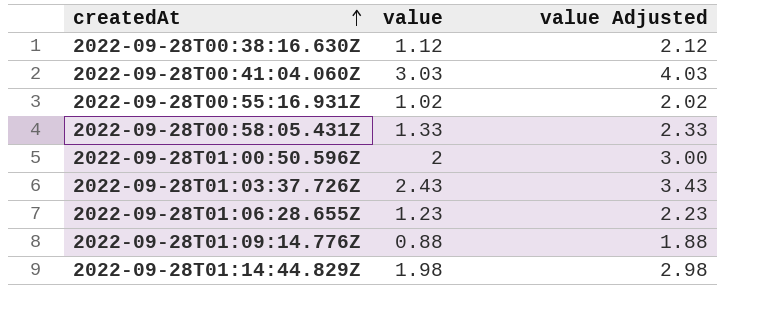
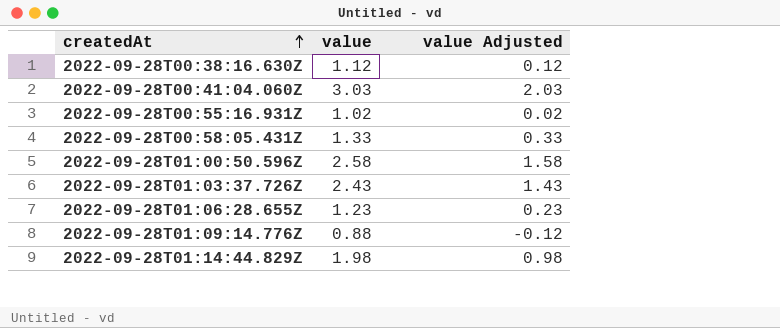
column value Adjusted | formula: [value] + 1 -> [value] - 1
2022-09-28T01:00:50.596Z | value: 2 -> 2.58

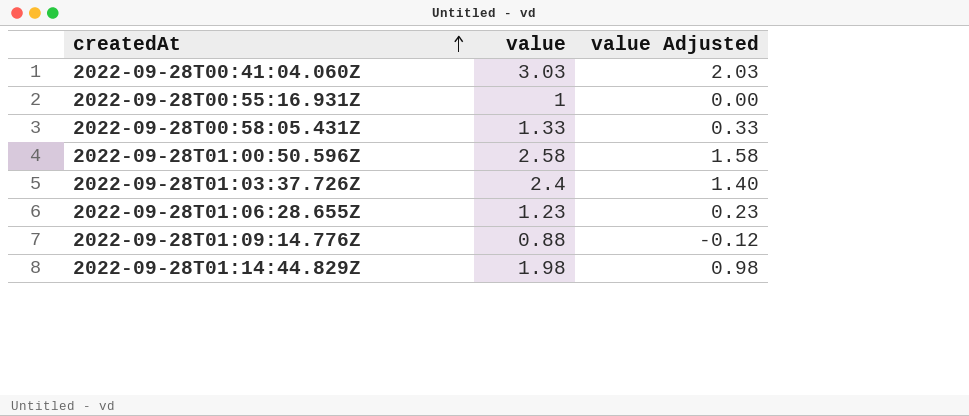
row 2022-09-28T00:38:16.630Z: 1.12 | 0.12 -> none
2022-09-28T00:55:16.931Z | value: 1.02 -> 1
2022-09-28T00:55:16.931Z | value Adjusted: 0.02 -> 0.00
2022-09-28T01:03:37.726Z | value: 2.43 -> 2.4
2022-09-28T01:03:37.726Z | value Adjusted: 1.43 -> 1.40

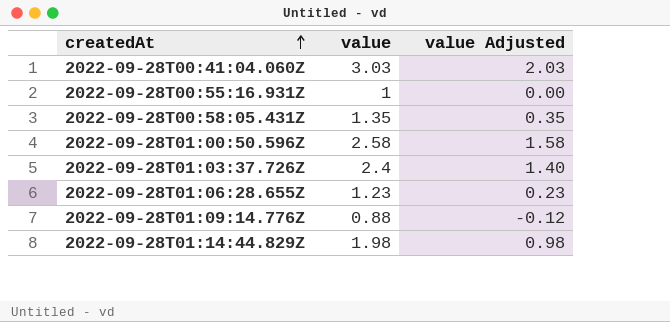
2022-09-28T00:58:05.431Z | value: 1.33 -> 1.35
2022-09-28T00:58:05.431Z | value Adjusted: 0.33 -> 0.35

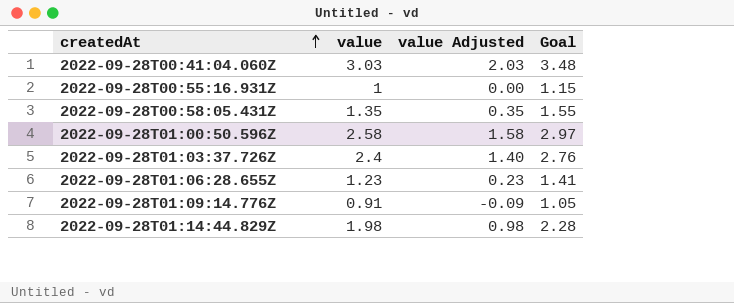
column Goal | formula: none -> [value] * 1.15
2022-09-28T01:09:14.776Z | value: 0.88 -> 0.91
2022-09-28T01:09:14.776Z | value Adjusted: -0.12 -> -0.09

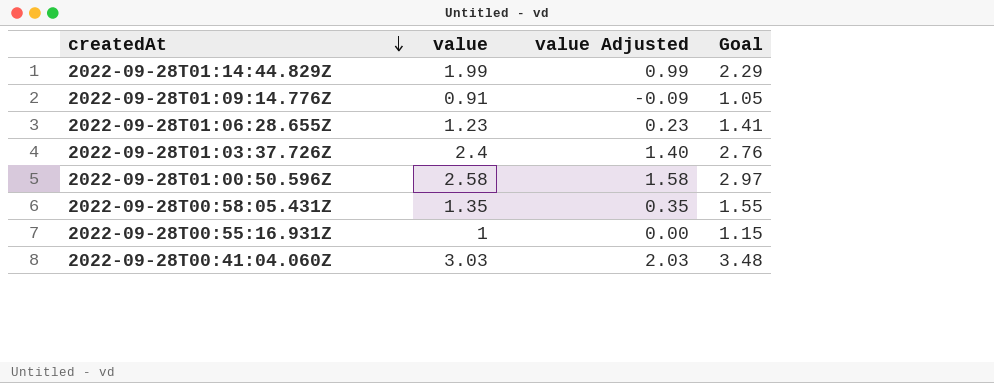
row order: createdAt ascending -> createdAt descending
2022-09-28T01:14:44.829Z | value: 1.98 -> 1.99
2022-09-28T01:14:44.829Z | value Adjusted: 0.98 -> 0.99
2022-09-28T01:14:44.829Z | Goal: 2.28 -> 2.29

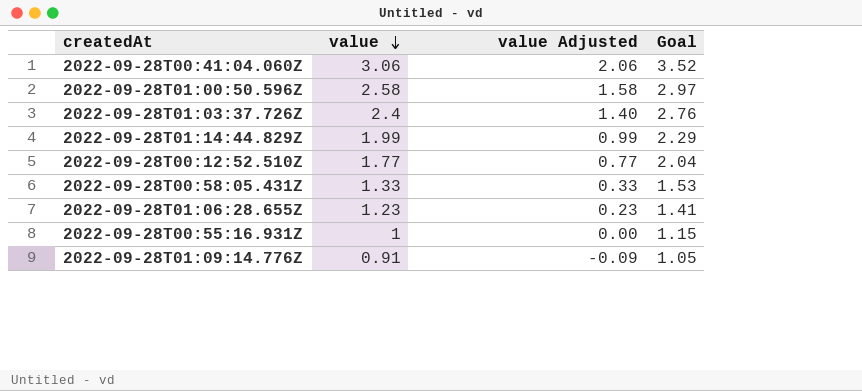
row order: createdAt descending -> value descending
2022-09-28T00:41:04.060Z | value: 3.03 -> 3.06
2022-09-28T00:41:04.060Z | value Adjusted: 2.03 -> 2.06
2022-09-28T00:41:04.060Z | Goal: 3.48 -> 3.52
row 2022-09-28T00:12:52.510Z: none -> 1.77 | 0.77 | 2.04
2022-09-28T00:58:05.431Z | value: 1.35 -> 1.33
2022-09-28T00:58:05.431Z | value Adjusted: 0.35 -> 0.33
2022-09-28T00:58:05.431Z | Goal: 1.55 -> 1.53

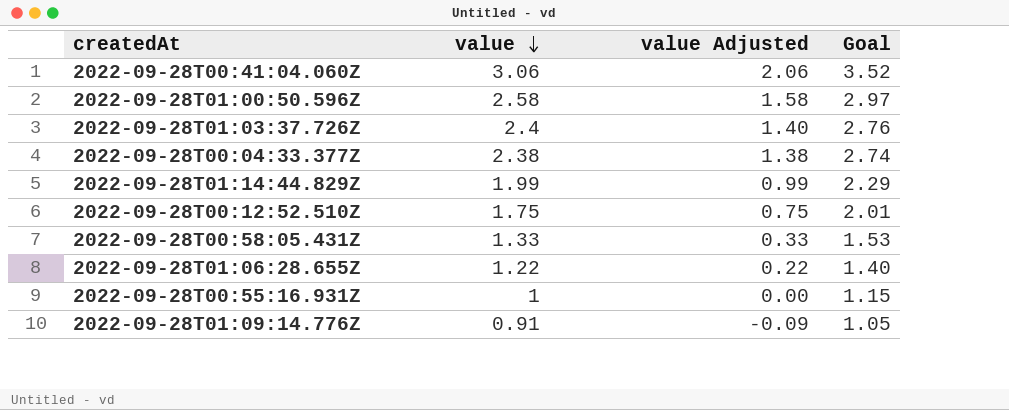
row 2022-09-28T00:04:33.377Z: none -> 2.38 | 1.38 | 2.74
2022-09-28T00:12:52.510Z | value: 1.77 -> 1.75
2022-09-28T00:12:52.510Z | value Adjusted: 0.77 -> 0.75
2022-09-28T00:12:52.510Z | Goal: 2.04 -> 2.01
2022-09-28T01:06:28.655Z | value: 1.23 -> 1.22
2022-09-28T01:06:28.655Z | value Adjusted: 0.23 -> 0.22
2022-09-28T01:06:28.655Z | Goal: 1.41 -> 1.40

